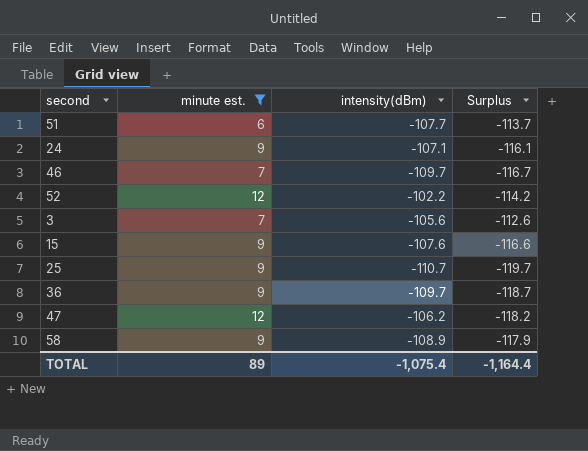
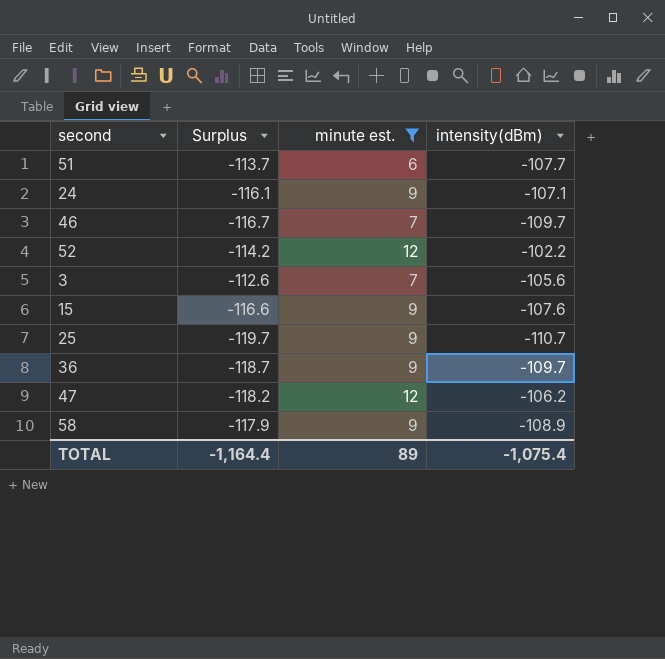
column Surplus | position: 4 -> 2

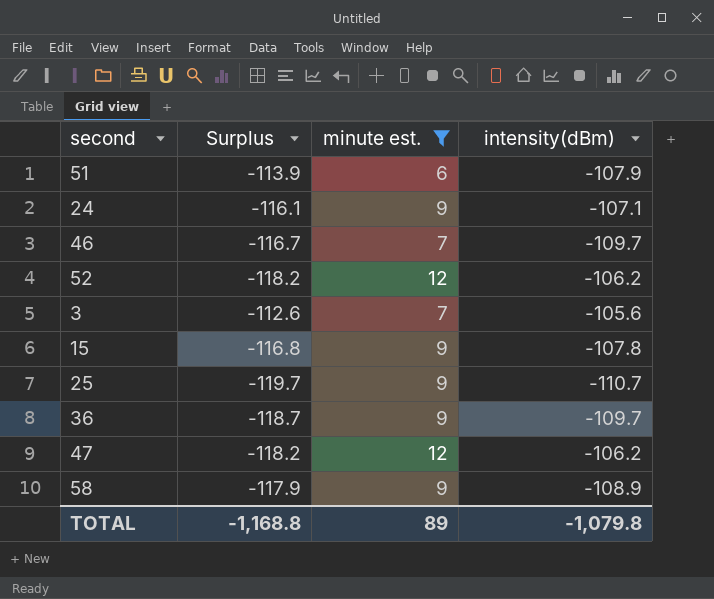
51 | Surplus: -113.7 -> -113.9
51 | intensity(dBm): -107.7 -> -107.9
52 | Surplus: -114.2 -> -118.2
52 | intensity(dBm): -102.2 -> -106.2
15 | Surplus: -116.6 -> -116.8
15 | intensity(dBm): -107.6 -> -107.8
TOTAL | Surplus: -1,164.4 -> -1,168.8
TOTAL | intensity(dBm): -1,075.4 -> -1,079.8

